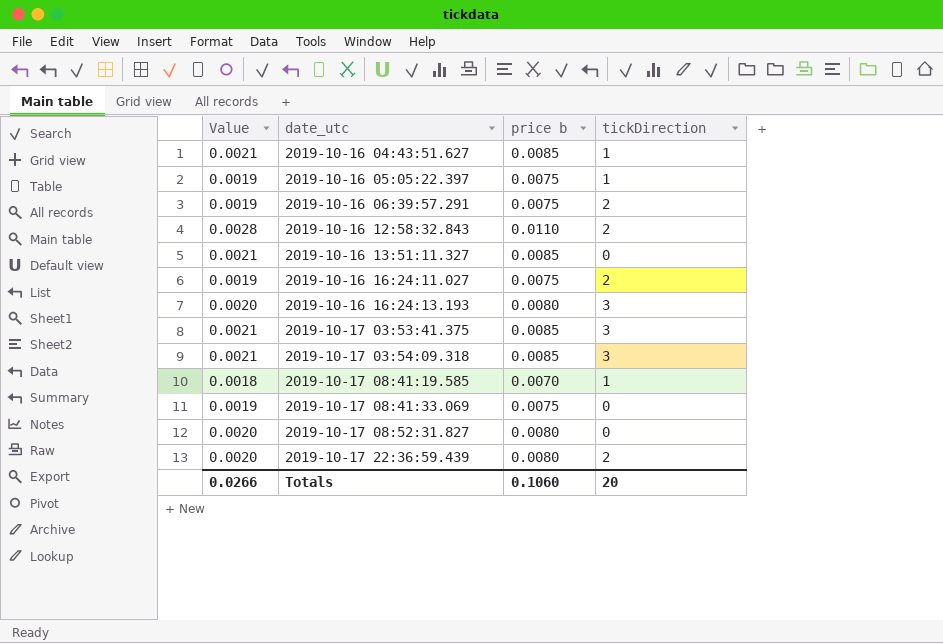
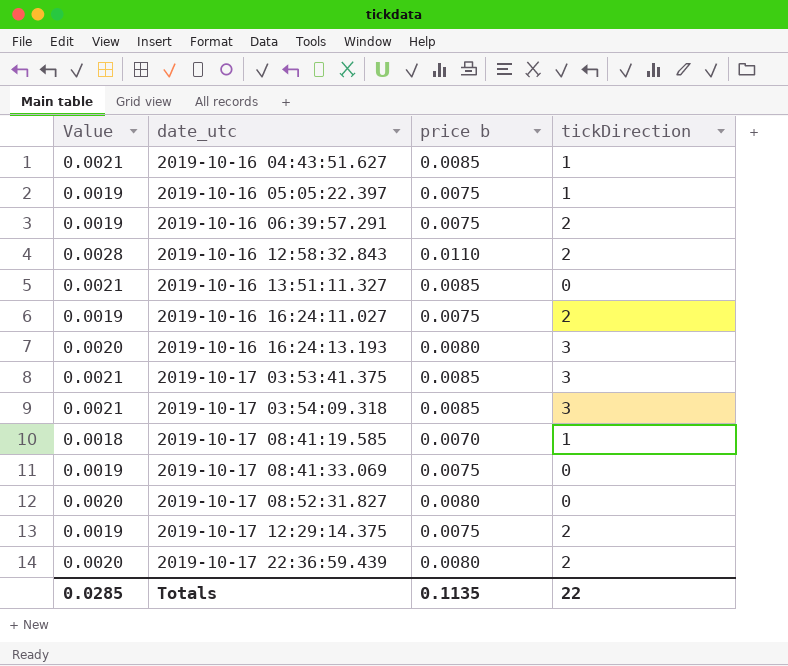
row 2019-10-17 12:29:14.375: none -> 0.0019 | 0.0075 | 2
Totals | Value: 0.0266 -> 0.0285
Totals | price b: 0.1060 -> 0.1135
Totals | tickDirection: 20 -> 22

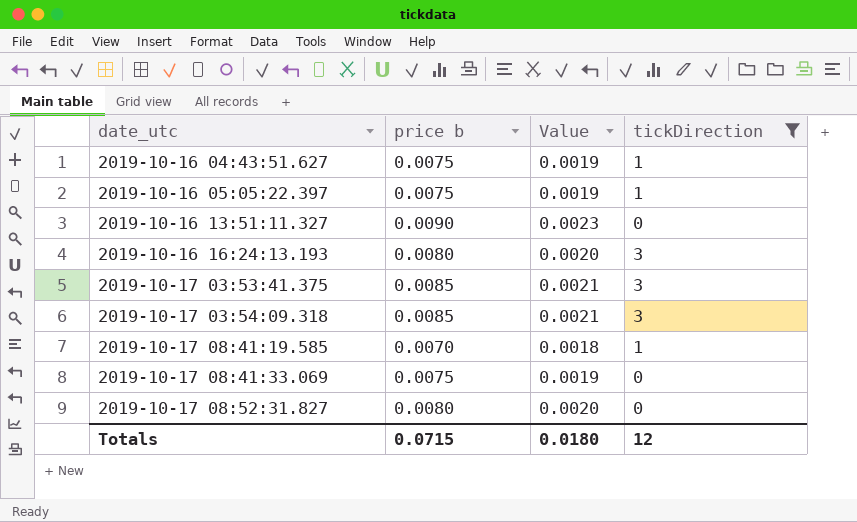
filter: none -> tickDirection != 2
column Value | position: 1 -> 3
2019-10-16 04:43:51.627 | price b: 0.0085 -> 0.0075
2019-10-16 04:43:51.627 | Value: 0.0021 -> 0.0019
2019-10-16 13:51:11.327 | price b: 0.0085 -> 0.0090
2019-10-16 13:51:11.327 | Value: 0.0021 -> 0.0023
Totals | price b: 0.1135 -> 0.0715
Totals | Value: 0.0285 -> 0.0180
Totals | tickDirection: 22 -> 12

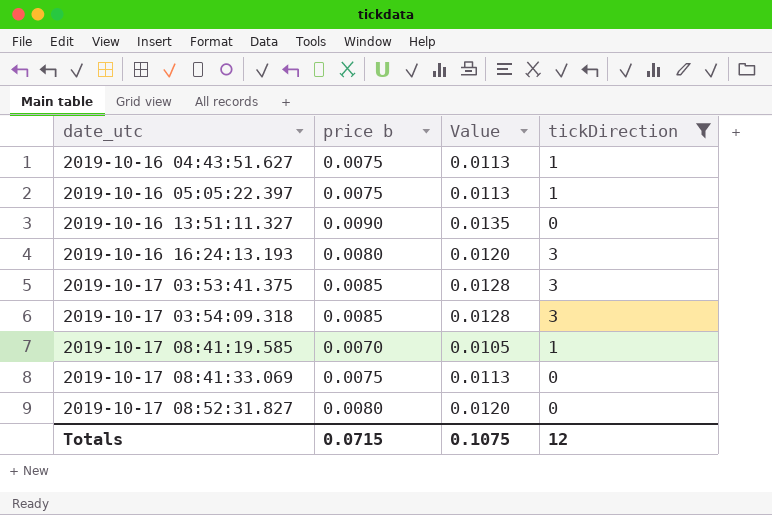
column Value | formula: [price b] * 0.25 -> [price b] * 1.5
Totals | Value: 0.0180 -> 0.1075

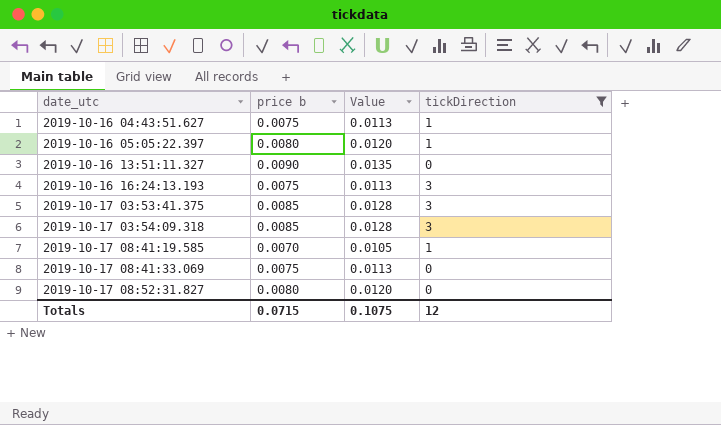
2019-10-16 05:05:22.397 | price b: 0.0075 -> 0.0080
2019-10-16 05:05:22.397 | Value: 0.0113 -> 0.0120
2019-10-16 16:24:13.193 | price b: 0.0080 -> 0.0075
2019-10-16 16:24:13.193 | Value: 0.0120 -> 0.0113

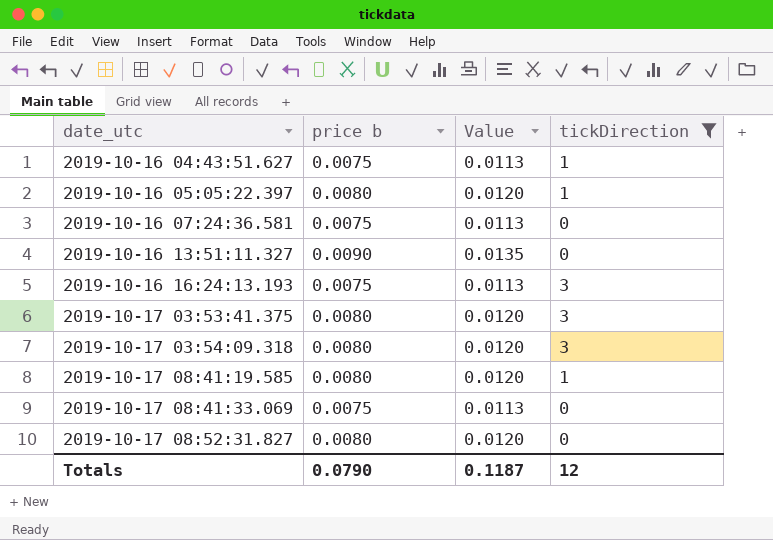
row 2019-10-16 07:24:36.581: none -> 0.0075 | 0.0113 | 0
2019-10-17 03:53:41.375 | price b: 0.0085 -> 0.0080
2019-10-17 03:53:41.375 | Value: 0.0128 -> 0.0120
2019-10-17 03:54:09.318 | price b: 0.0085 -> 0.0080
2019-10-17 03:54:09.318 | Value: 0.0128 -> 0.0120
2019-10-17 08:41:19.585 | price b: 0.0070 -> 0.0080
2019-10-17 08:41:19.585 | Value: 0.0105 -> 0.0120
Totals | price b: 0.0715 -> 0.0790
Totals | Value: 0.1075 -> 0.1187

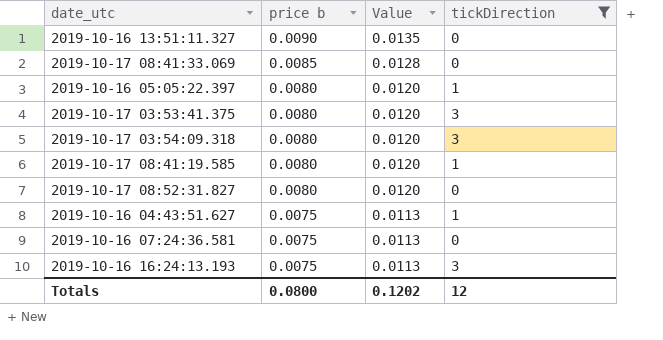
row order: date_utc ascending -> price b descending
2019-10-17 08:41:33.069 | price b: 0.0075 -> 0.0085
2019-10-17 08:41:33.069 | Value: 0.0113 -> 0.0128
Totals | price b: 0.0790 -> 0.0800
Totals | Value: 0.1187 -> 0.1202

